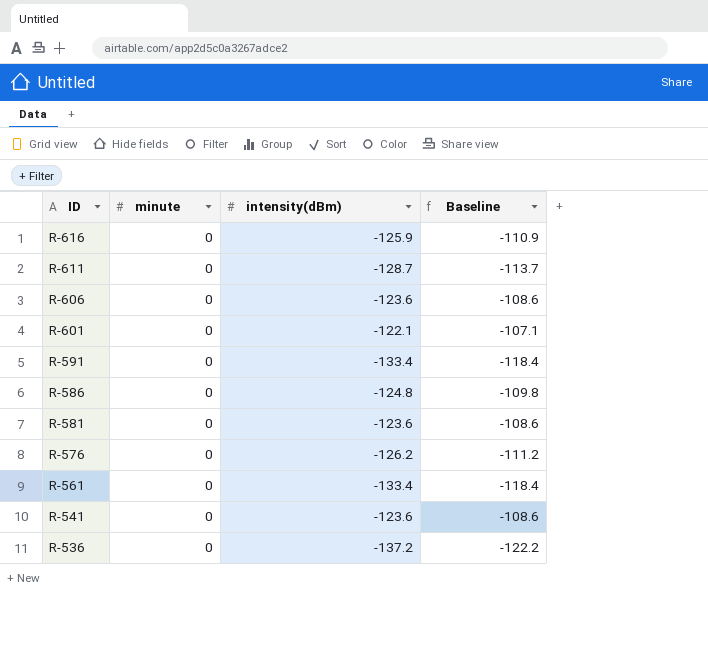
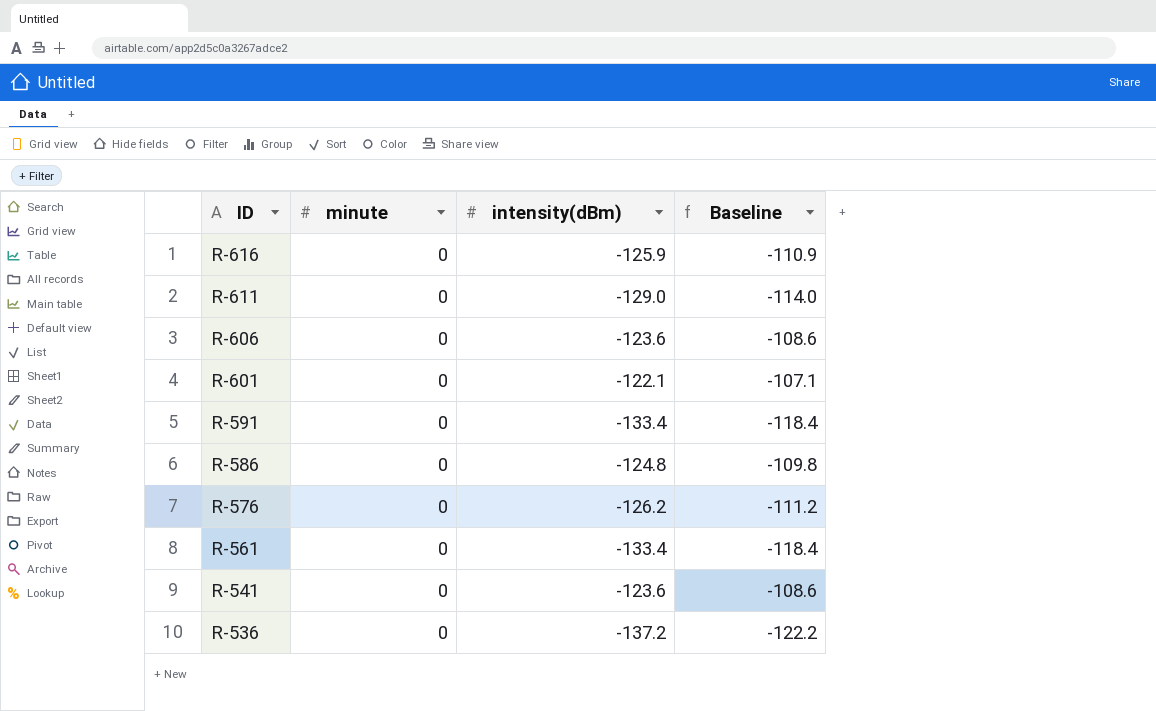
row R-581: 0 | -123.6 | -108.6 -> none
R-611 | intensity(dBm): -128.7 -> -129.0
R-611 | Baseline: -113.7 -> -114.0

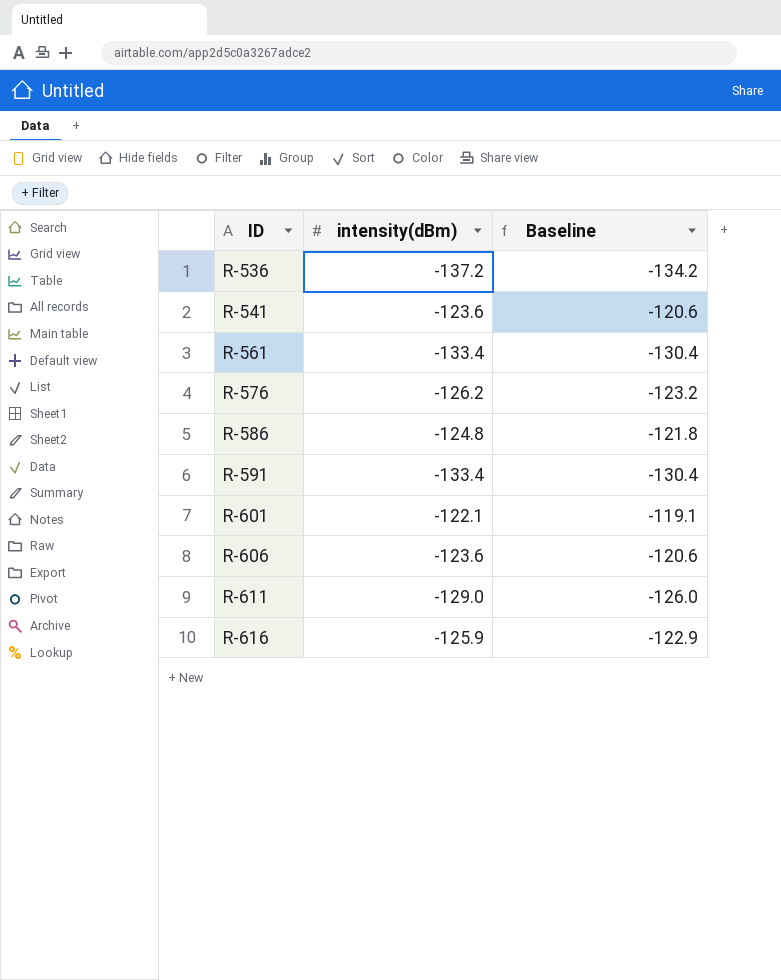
row order: ID descending -> ID ascending
column minute | position: 2 -> none
column Baseline | formula: [intensity(dBm)] + 15 -> [intensity(dBm)] + 3

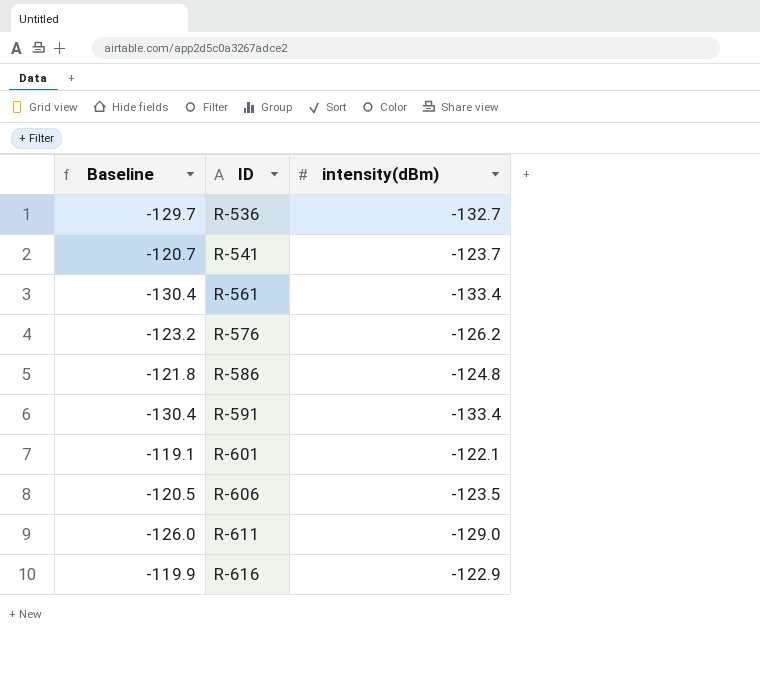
column Baseline | position: 3 -> 1
R-536 | Baseline: -134.2 -> -129.7
R-536 | intensity(dBm): -137.2 -> -132.7
R-541 | Baseline: -120.6 -> -120.7
R-541 | intensity(dBm): -123.6 -> -123.7
R-606 | Baseline: -120.6 -> -120.5
R-606 | intensity(dBm): -123.6 -> -123.5
R-616 | Baseline: -122.9 -> -119.9
R-616 | intensity(dBm): -125.9 -> -122.9

